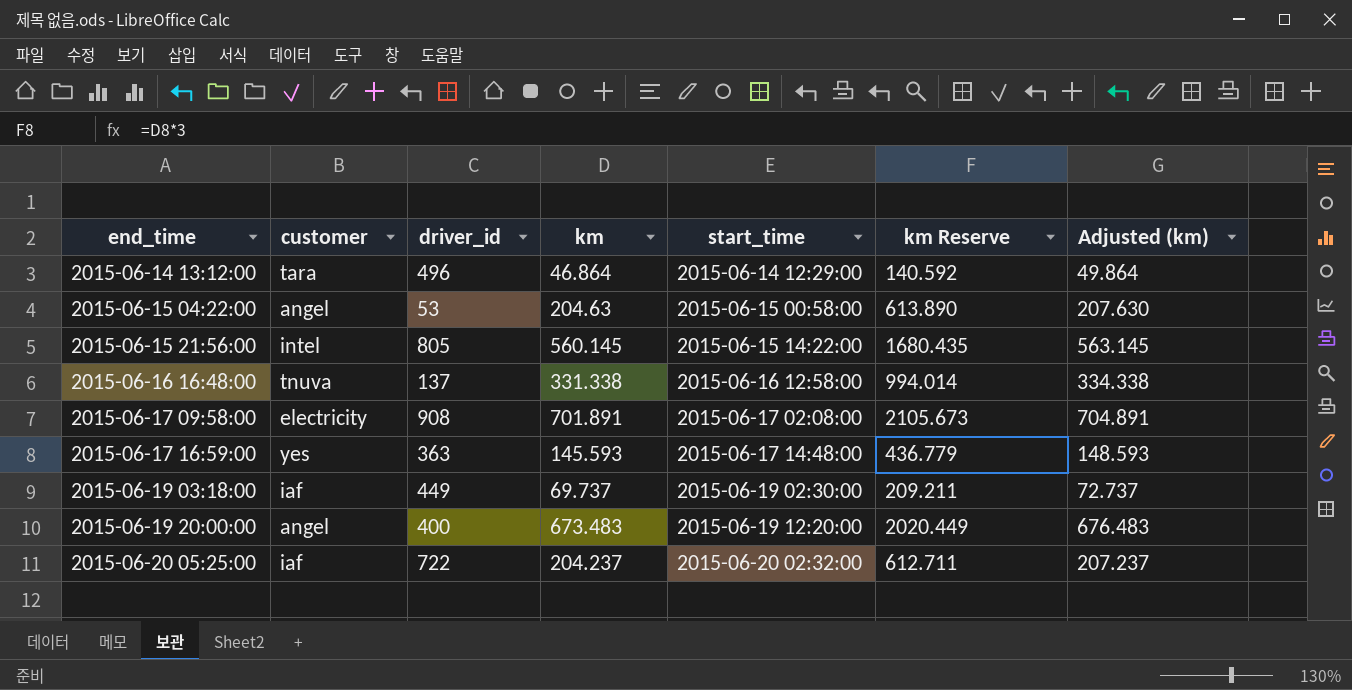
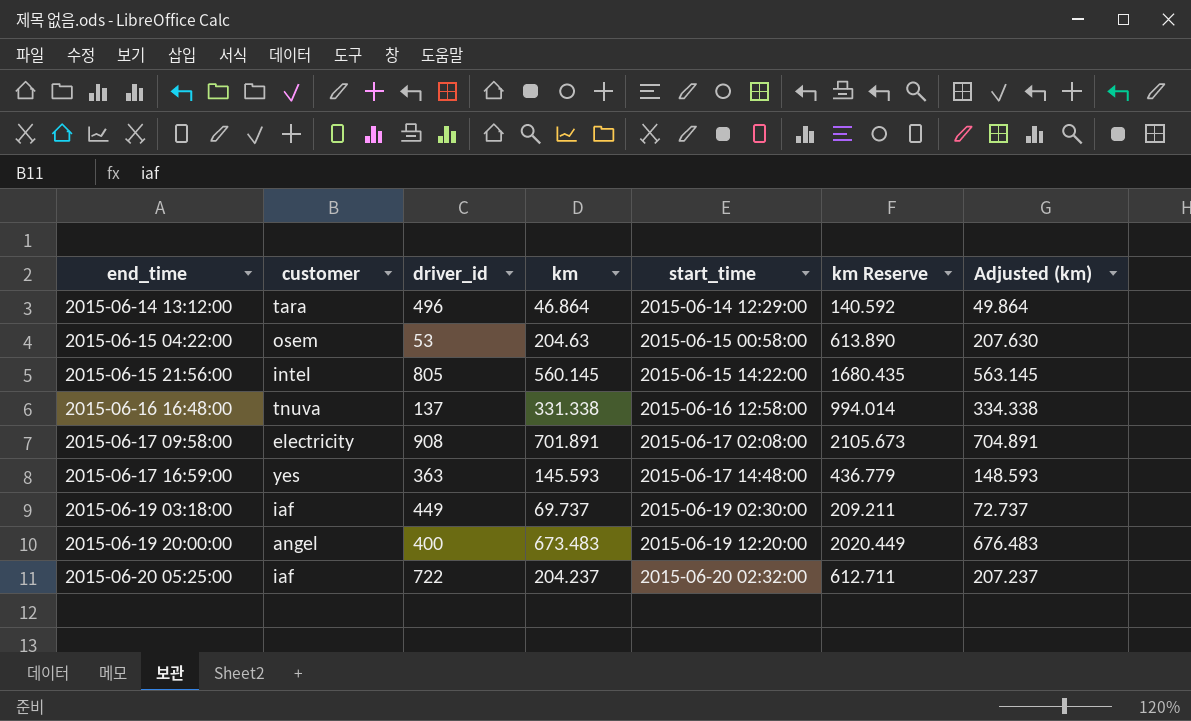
2015-06-15 04:22:00 | customer: angel -> osem

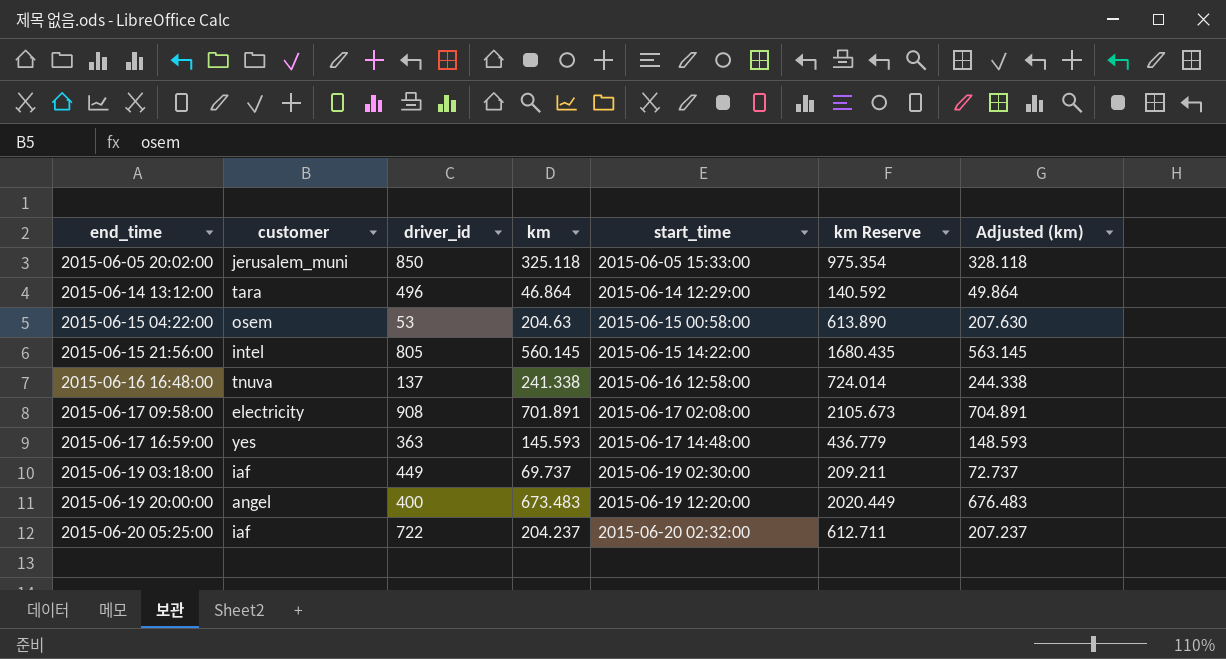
row 2015-06-05 20:02:00: none -> jerusalem_muni | 850 | 325.118 | 2015-06-05 15:33:00 | 975.354 | 328.118
2015-06-16 16:48:00 | km: 331.338 -> 241.338
2015-06-16 16:48:00 | km Reserve: 994.014 -> 724.014
2015-06-16 16:48:00 | Adjusted (km): 334.338 -> 244.338

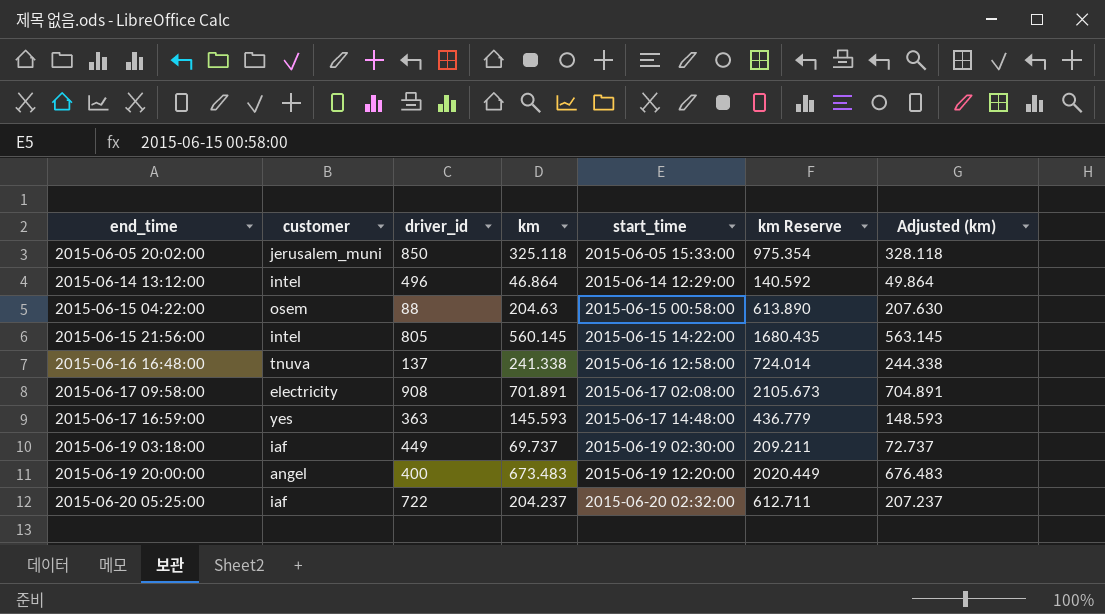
2015-06-14 13:12:00 | customer: tara -> intel
2015-06-15 04:22:00 | driver_id: 53 -> 88

